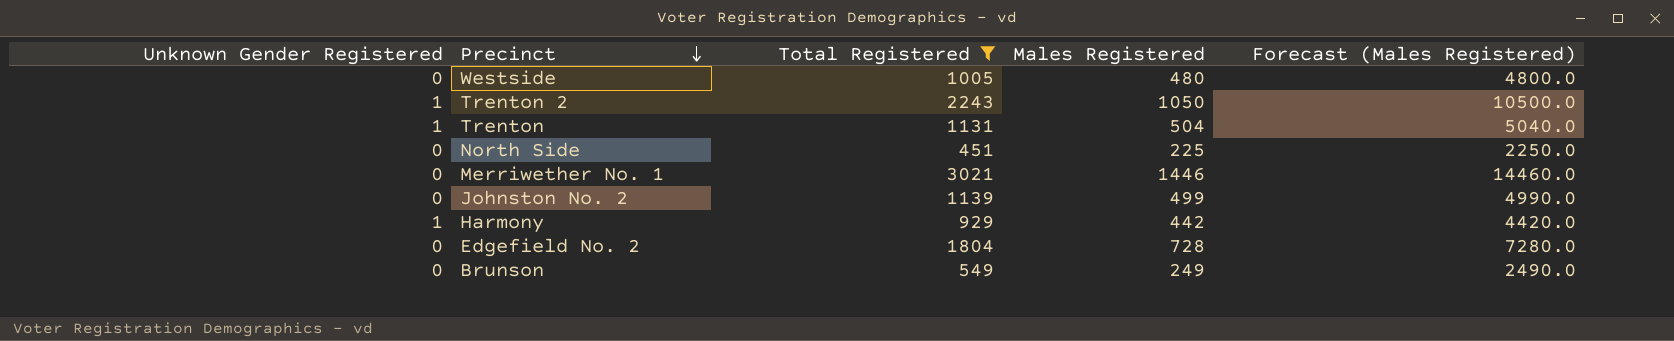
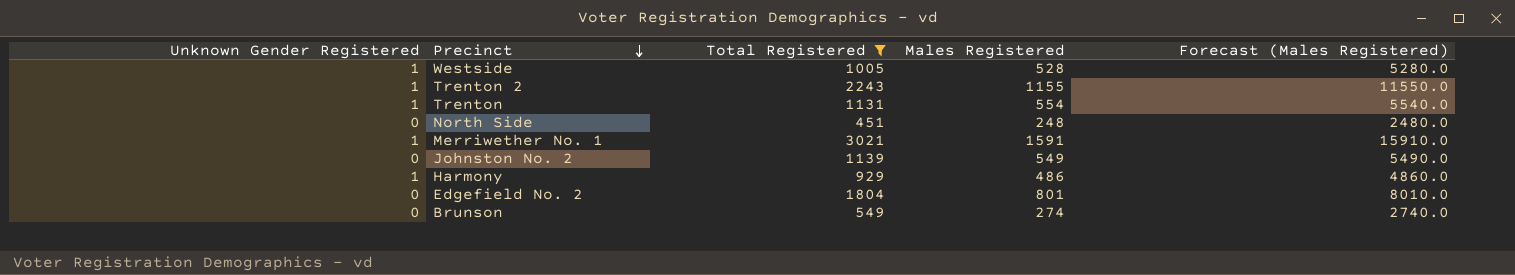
Westside | Unknown Gender Registered: 0 -> 1
Westside | Males Registered: 480 -> 528
Westside | Forecast (Males Registered): 4800.0 -> 5280.0
Trenton 2 | Males Registered: 1050 -> 1155
Trenton 2 | Forecast (Males Registered): 10500.0 -> 11550.0
Trenton | Males Registered: 504 -> 554
Trenton | Forecast (Males Registered): 5040.0 -> 5540.0
North Side | Males Registered: 225 -> 248
North Side | Forecast (Males Registered): 2250.0 -> 2480.0
Merriwether No. 1 | Unknown Gender Registered: 0 -> 1
Merriwether No. 1 | Males Registered: 1446 -> 1591
Merriwether No. 1 | Forecast (Males Registered): 14460.0 -> 15910.0
Johnston No. 2 | Males Registered: 499 -> 549
Johnston No. 2 | Forecast (Males Registered): 4990.0 -> 5490.0
Harmony | Males Registered: 442 -> 486
Harmony | Forecast (Males Registered): 4420.0 -> 4860.0
Edgefield No. 2 | Males Registered: 728 -> 801
Edgefield No. 2 | Forecast (Males Registered): 7280.0 -> 8010.0
Brunson | Males Registered: 249 -> 274
Brunson | Forecast (Males Registered): 2490.0 -> 2740.0

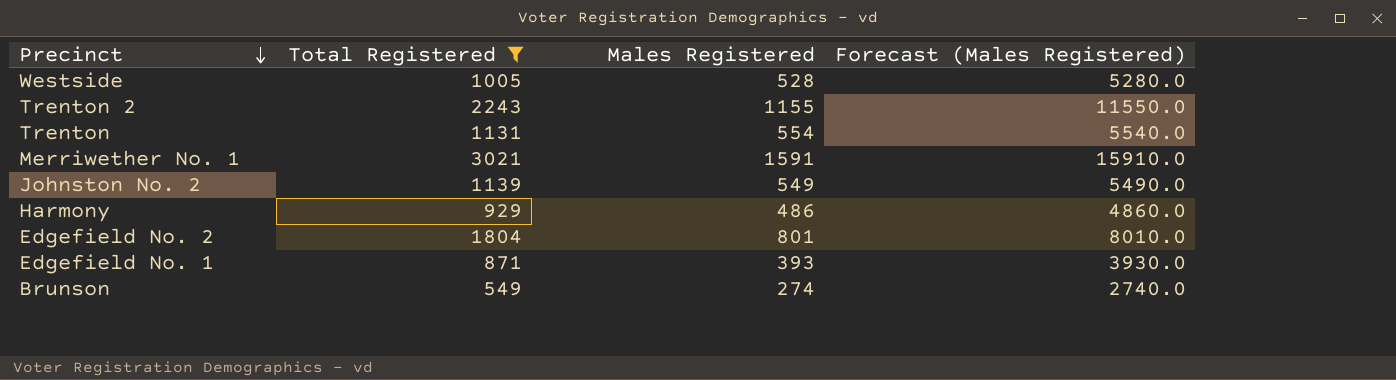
column Unknown Gender Registered | position: 1 -> none
row North Side: 0 | 451 | 248 | 2480.0 -> none
row Edgefield No. 1: none -> 871 | 393 | 3930.0

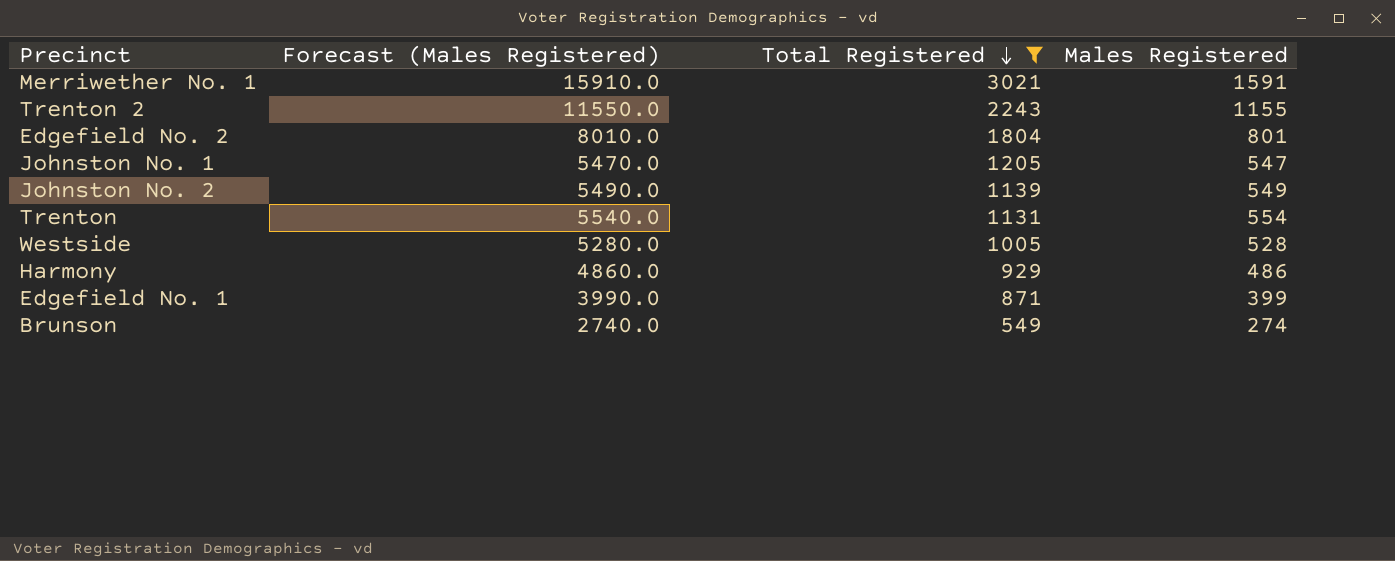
row order: Precinct descending -> Total Registered descending
column Forecast (Males Registered) | position: 4 -> 2
row Johnston No. 1: none -> 5470.0 | 1205 | 547
Edgefield No. 1 | Forecast (Males Registered): 3930.0 -> 3990.0
Edgefield No. 1 | Males Registered: 393 -> 399

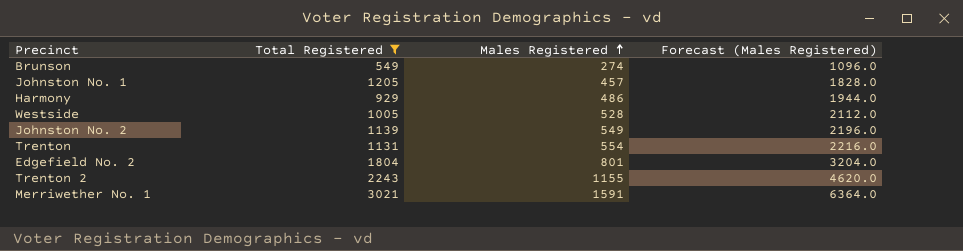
row order: Total Registered descending -> Males Registered ascending
column Forecast (Males Registered) | formula: [Males Registered] * 10 -> [Males Registered] * 4
column Forecast (Males Registered) | position: 2 -> 4
row Edgefield No. 1: 3990.0 | 871 | 399 -> none
Johnston No. 1 | Males Registered: 547 -> 457

